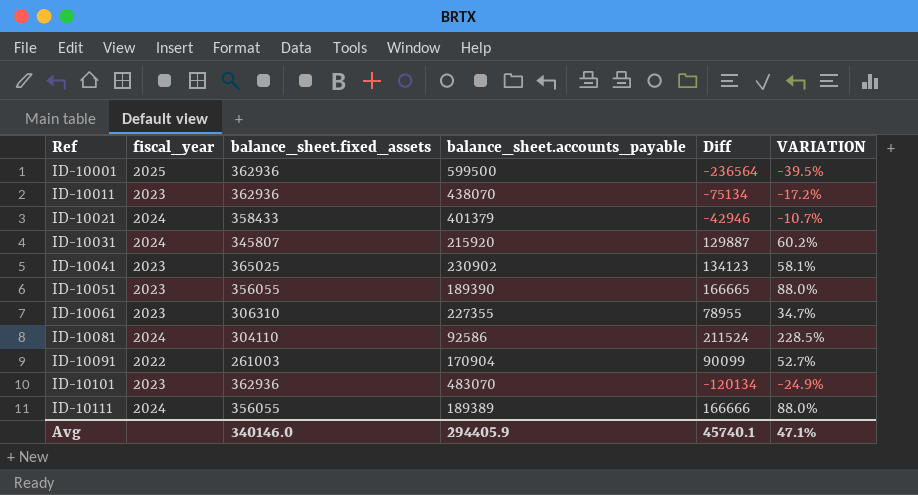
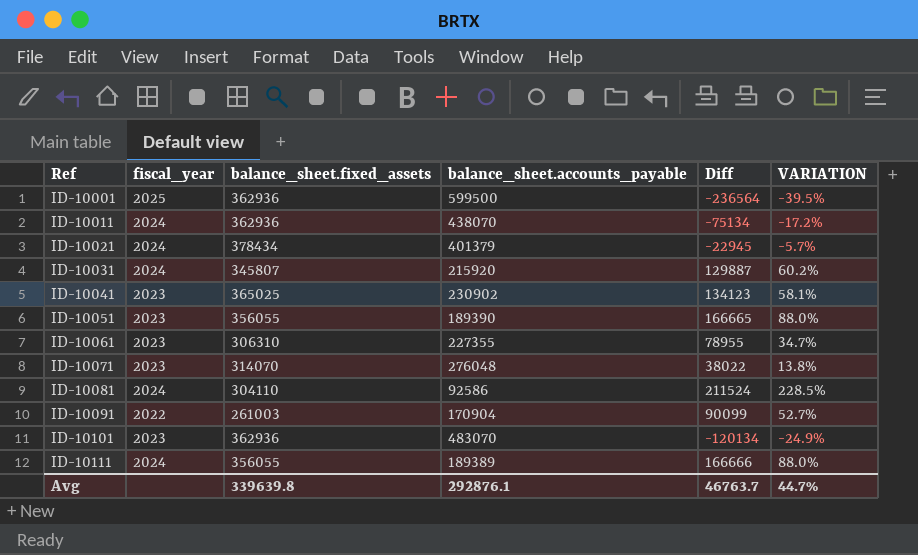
ID-10011 | fiscal_year: 2023 -> 2024
ID-10021 | balance_sheet.fixed_assets: 358433 -> 378434
ID-10021 | Diff: -42946 -> -22945
ID-10021 | VARIATION: -10.7% -> -5.7%
row ID-10071: none -> 2023 | 314070 | 276048 | 38022 | 13.8%
Avg | balance_sheet.fixed_assets: 340146.0 -> 339639.8
Avg | balance_sheet.accounts_payable: 294405.9 -> 292876.1
Avg | Diff: 45740.1 -> 46763.7
Avg | VARIATION: 47.1% -> 44.7%

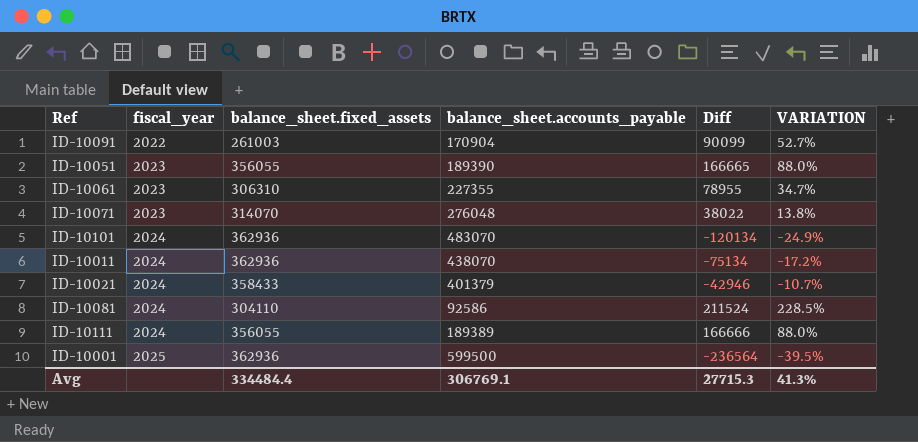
row order: Ref ascending -> fiscal_year ascending
row ID-10031: 2024 | 345807 | 215920 | 129887 | 60.2% -> none
row ID-10041: 2023 | 365025 | 230902 | 134123 | 58.1% -> none
ID-10101 | fiscal_year: 2023 -> 2024
ID-10021 | balance_sheet.fixed_assets: 378434 -> 358433
ID-10021 | Diff: -22945 -> -42946
ID-10021 | VARIATION: -5.7% -> -10.7%
Avg | balance_sheet.fixed_assets: 339639.8 -> 334484.4
Avg | balance_sheet.accounts_payable: 292876.1 -> 306769.1
Avg | Diff: 46763.7 -> 27715.3
Avg | VARIATION: 44.7% -> 41.3%

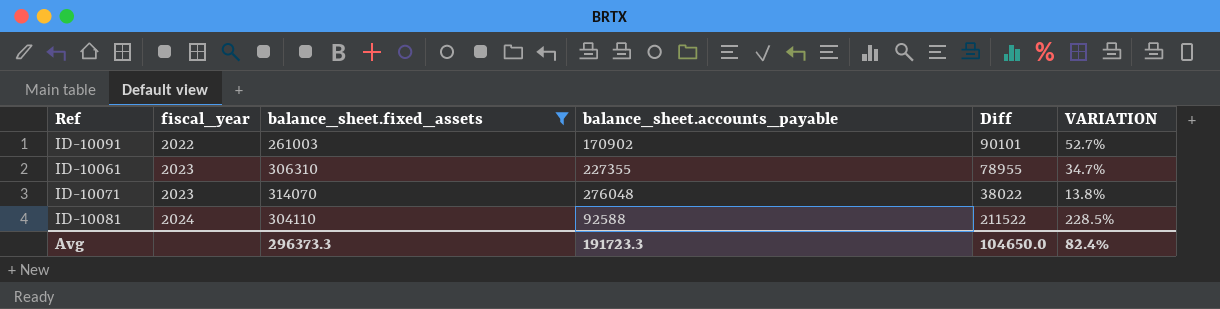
filter: none -> balance_sheet.fixed_assets <= 314070
ID-10091 | balance_sheet.accounts_payable: 170904 -> 170902
ID-10091 | Diff: 90099 -> 90101
ID-10081 | balance_sheet.accounts_payable: 92586 -> 92588
ID-10081 | Diff: 211524 -> 211522
Avg | balance_sheet.fixed_assets: 334484.4 -> 296373.3
Avg | balance_sheet.accounts_payable: 306769.1 -> 191723.3
Avg | Diff: 27715.3 -> 104650.0
Avg | VARIATION: 41.3% -> 82.4%

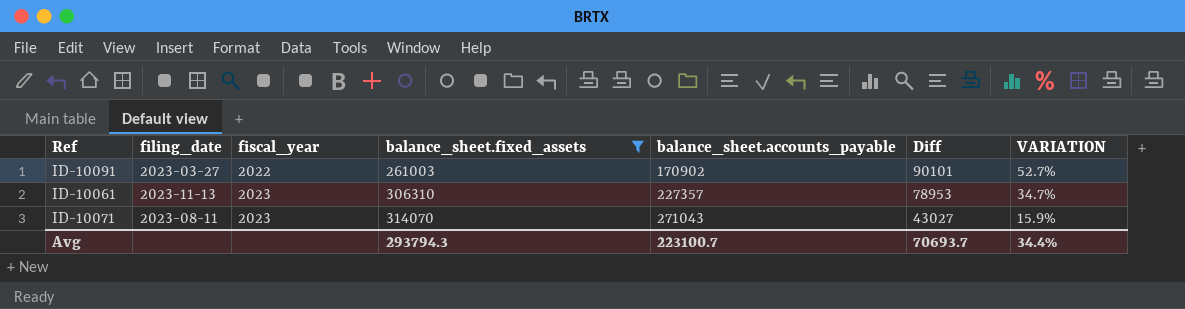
column filing_date | position: none -> 2
row ID-10081: 2024 | 304110 | 92588 | 211522 | 228.5% -> none
ID-10061 | balance_sheet.accounts_payable: 227355 -> 227357
ID-10061 | Diff: 78955 -> 78953
ID-10071 | balance_sheet.accounts_payable: 276048 -> 271043
ID-10071 | Diff: 38022 -> 43027
ID-10071 | VARIATION: 13.8% -> 15.9%
Avg | balance_sheet.fixed_assets: 296373.3 -> 293794.3
Avg | balance_sheet.accounts_payable: 191723.3 -> 223100.7
Avg | Diff: 104650.0 -> 70693.7
Avg | VARIATION: 82.4% -> 34.4%

